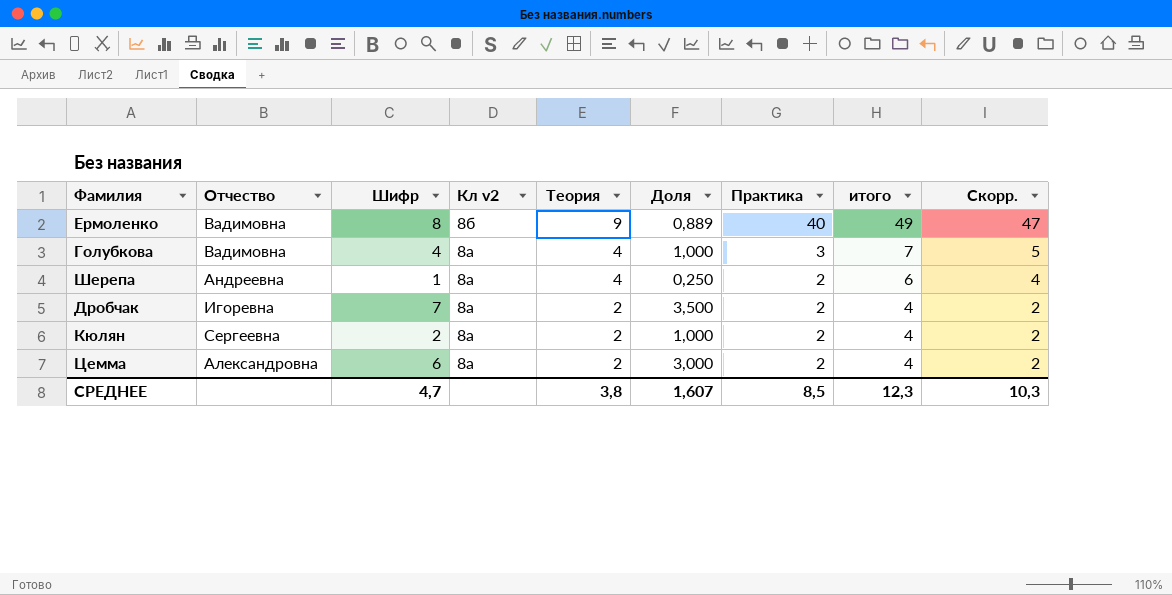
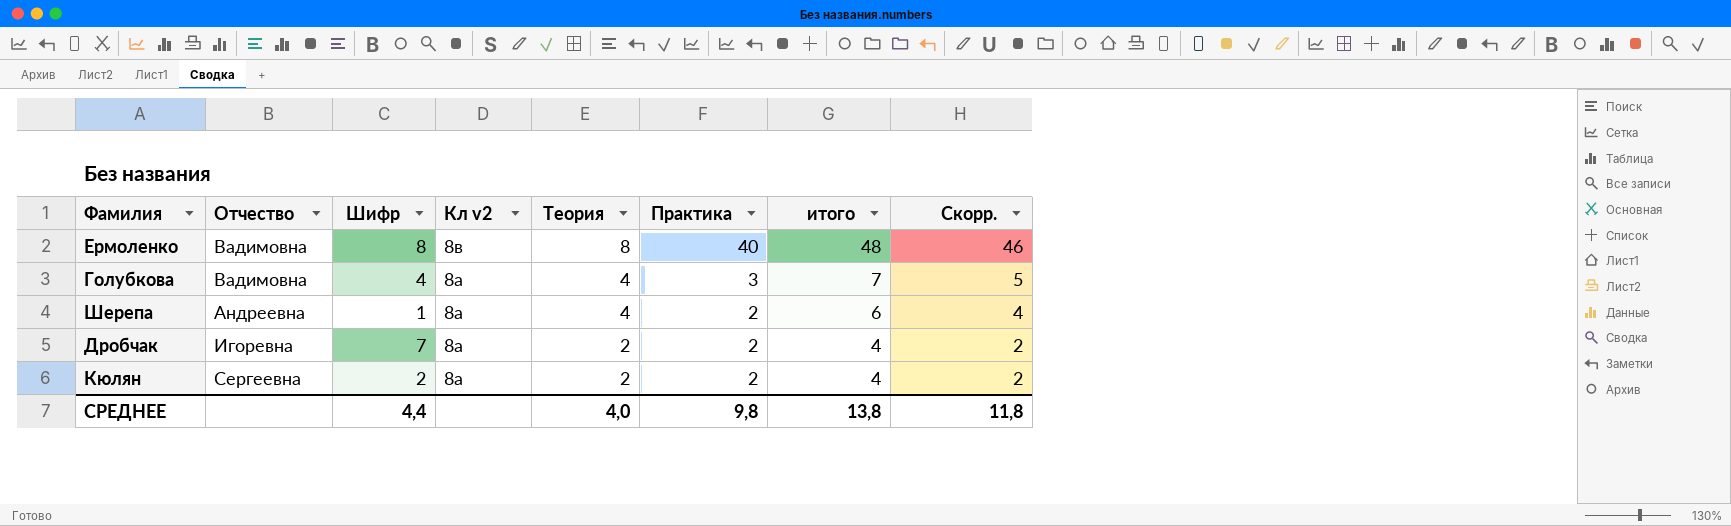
column Доля | formula: [Шифр] / [Теория] -> none
row Цемма: Александровна | 6 | 8а | 2 | 3,000 | 2 | 4 | 2 -> none
Ермоленко | Кл v2: 8б -> 8в
Ермоленко | Теория: 9 -> 8
Ермоленко | итого: 49 -> 48
Ермоленко | Скорр.: 47 -> 46
СРЕДНЕЕ | Шифр: 4,7 -> 4,4
СРЕДНЕЕ | Теория: 3,8 -> 4,0
СРЕДНЕЕ | Практика: 8,5 -> 9,8
СРЕДНЕЕ | итого: 12,3 -> 13,8
СРЕДНЕЕ | Скорр.: 10,3 -> 11,8

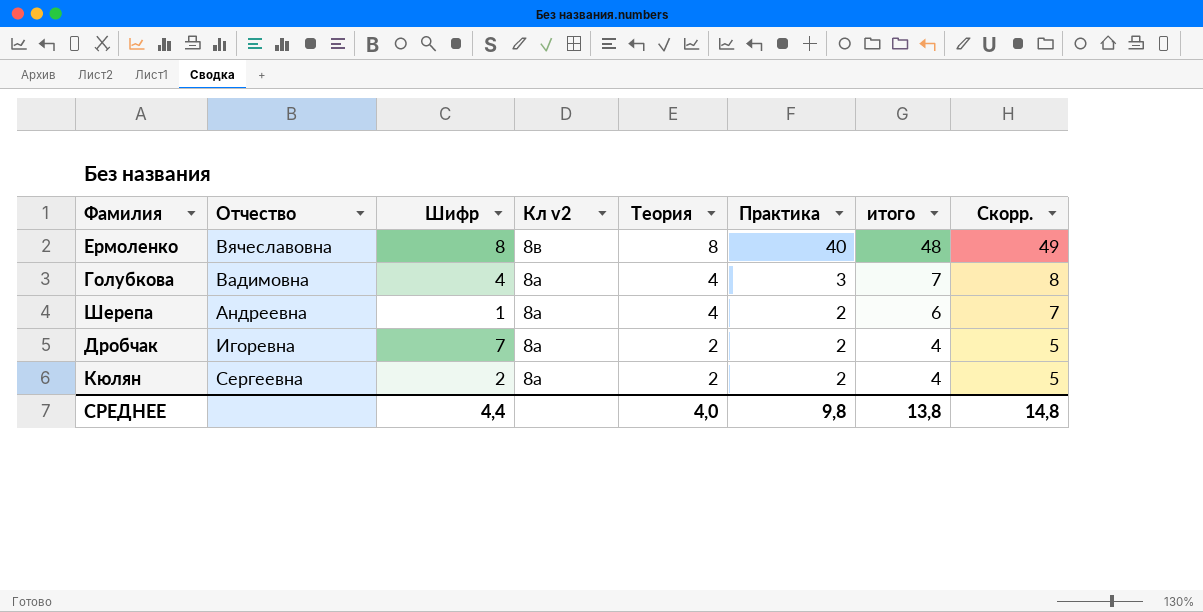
column Скорр. | formula: [итого] - 2 -> [итого] + 1
Ермоленко | Отчество: Вадимовна -> Вячеславовна
СРЕДНЕЕ | Скорр.: 11,8 -> 14,8

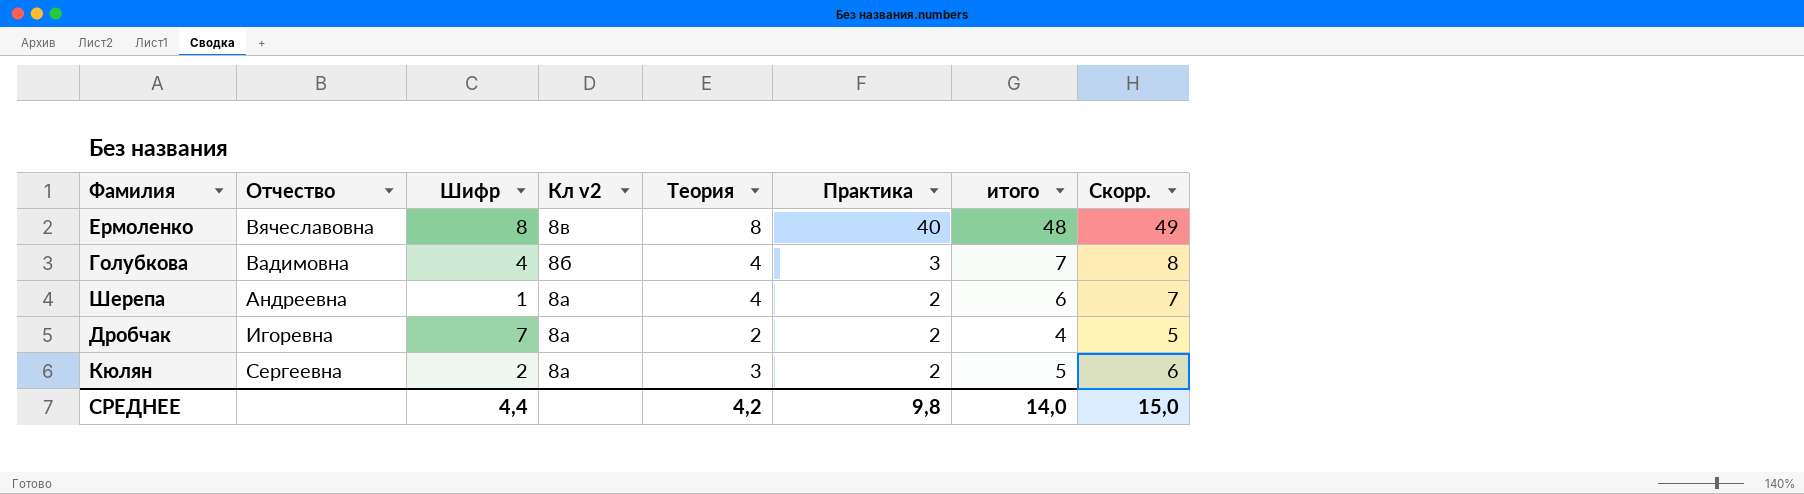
Голубкова | Кл v2: 8а -> 8б
Кюлян | Теория: 2 -> 3
Кюлян | итого: 4 -> 5
Кюлян | Скорр.: 5 -> 6
СРЕДНЕЕ | Теория: 4,0 -> 4,2
СРЕДНЕЕ | итого: 13,8 -> 14,0
СРЕДНЕЕ | Скорр.: 14,8 -> 15,0

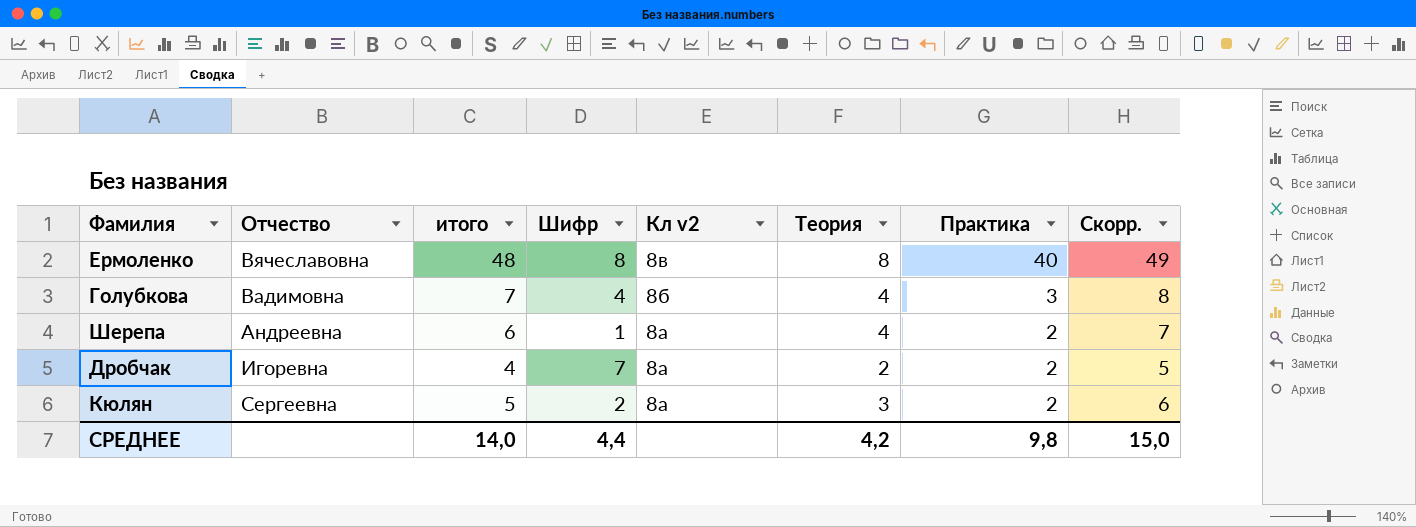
column итого | position: 7 -> 3

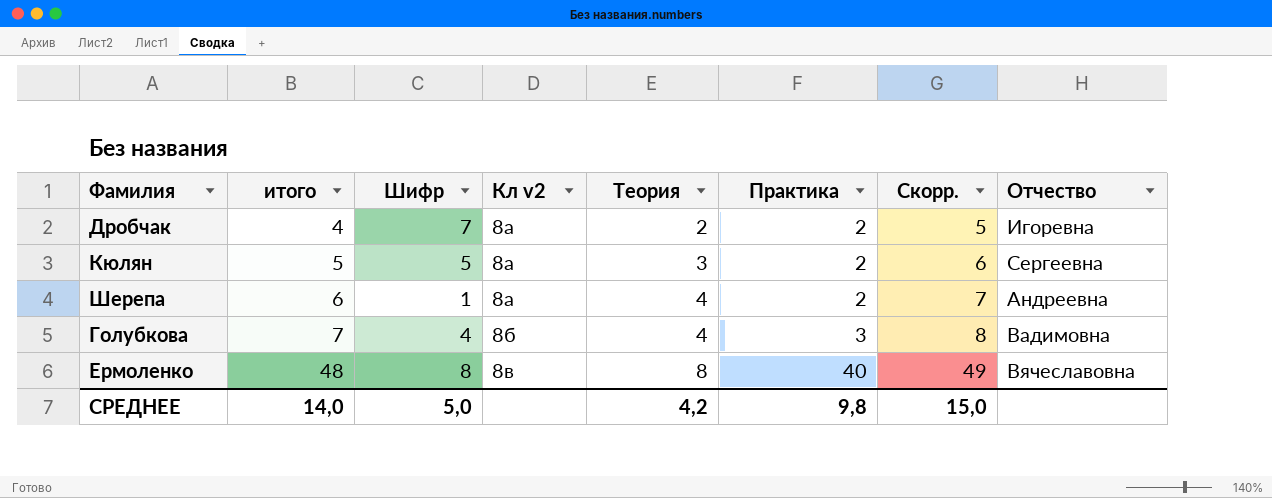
row order: Кл v2 descending -> итого ascending
column Отчество | position: 2 -> 8
Кюлян | Шифр: 2 -> 5
СРЕДНЕЕ | Шифр: 4,4 -> 5,0

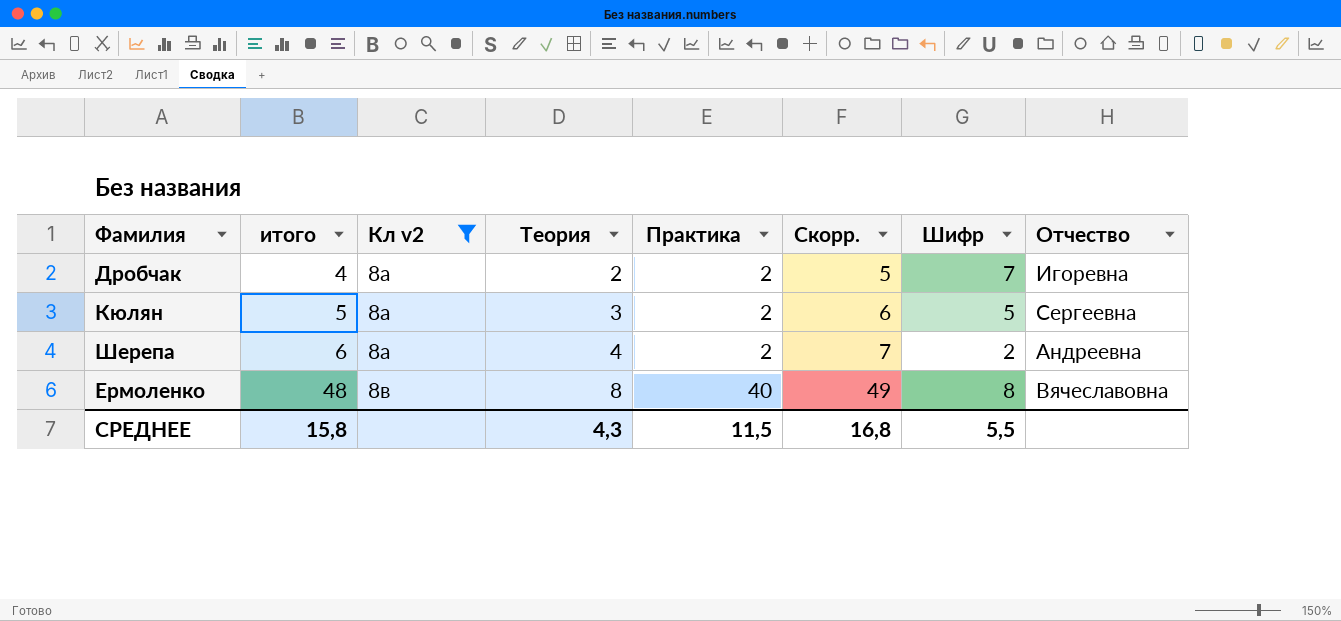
filter: none -> Кл v2 != 8б
column Шифр | position: 3 -> 7
Шерепа | Шифр: 1 -> 2
СРЕДНЕЕ | итого: 14,0 -> 15,8
СРЕДНЕЕ | Теория: 4,2 -> 4,3
СРЕДНЕЕ | Практика: 9,8 -> 11,5
СРЕДНЕЕ | Скорр.: 15,0 -> 16,8
СРЕДНЕЕ | Шифр: 5,0 -> 5,5

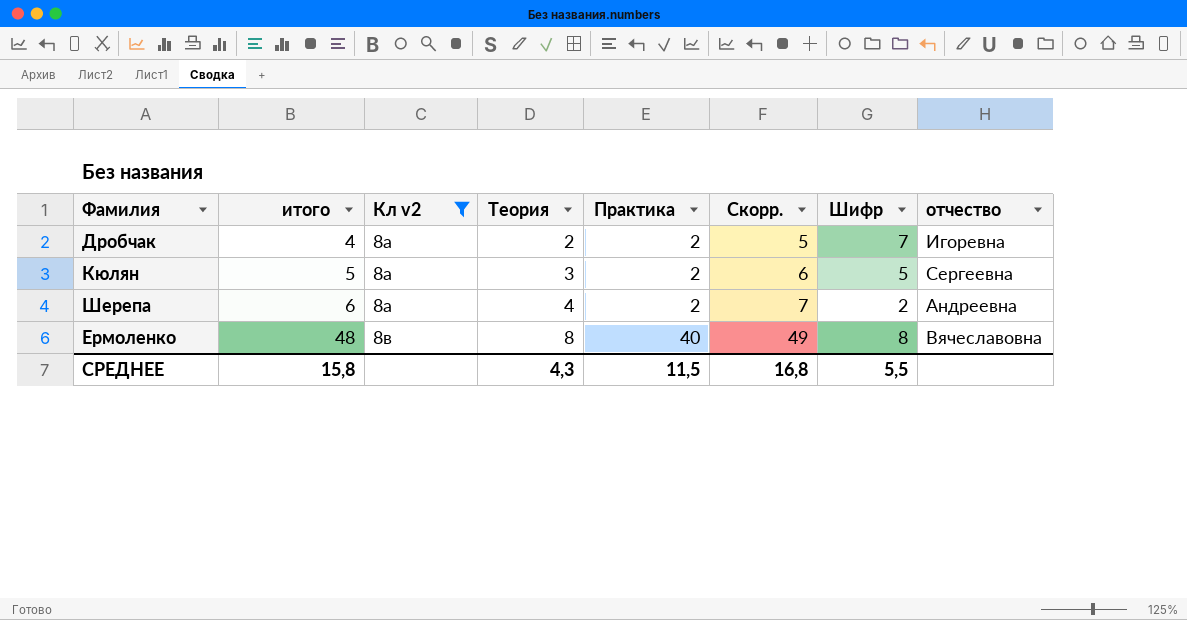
column name: Отчество -> отчество

